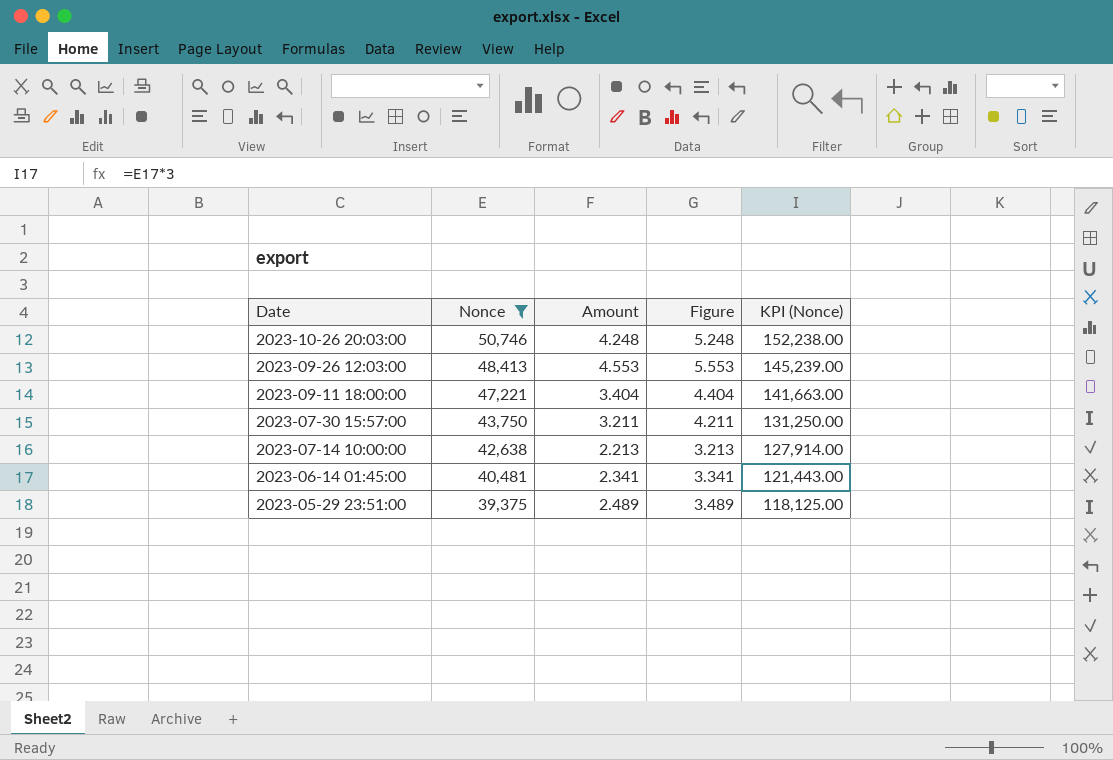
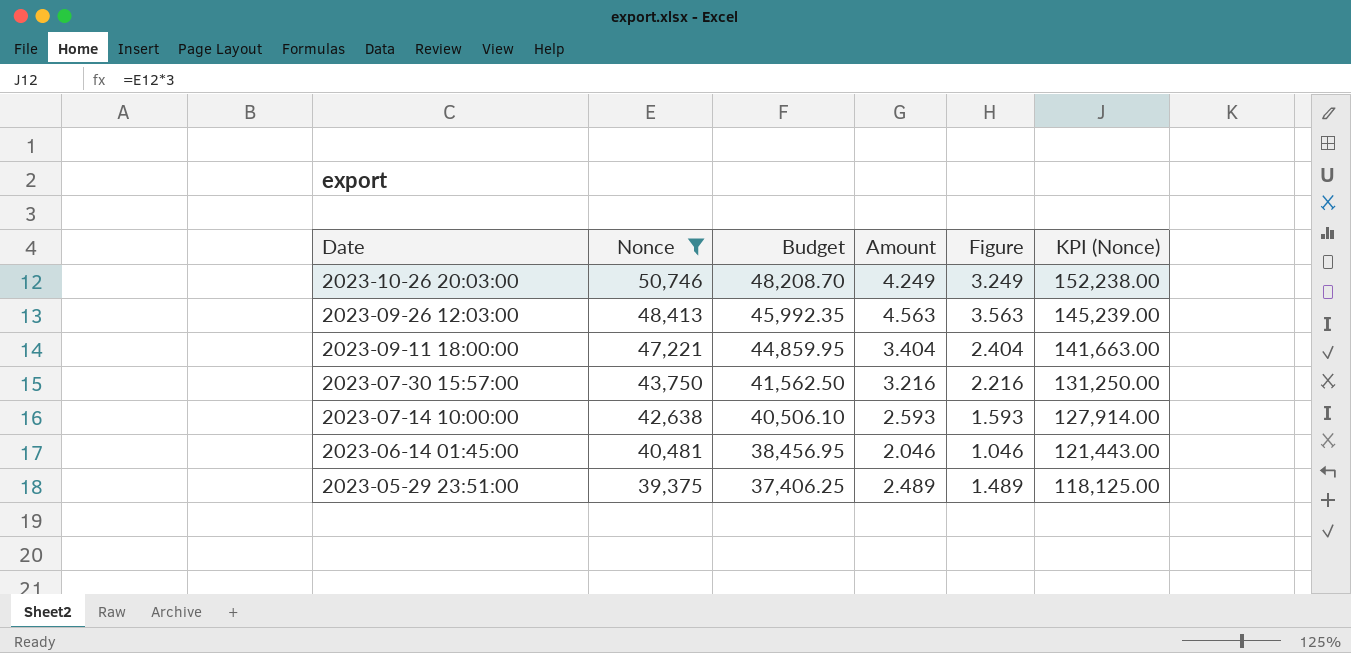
column Budget | formula: none -> [Nonce] * 0.95
column Figure | formula: [Amount] + 1 -> [Amount] - 1
2023-10-26 20:03:00 | Amount: 4.248 -> 4.249
2023-09-26 12:03:00 | Amount: 4.553 -> 4.563
2023-07-30 15:57:00 | Amount: 3.211 -> 3.216
2023-07-14 10:00:00 | Amount: 2.213 -> 2.593
2023-06-14 01:45:00 | Amount: 2.341 -> 2.046

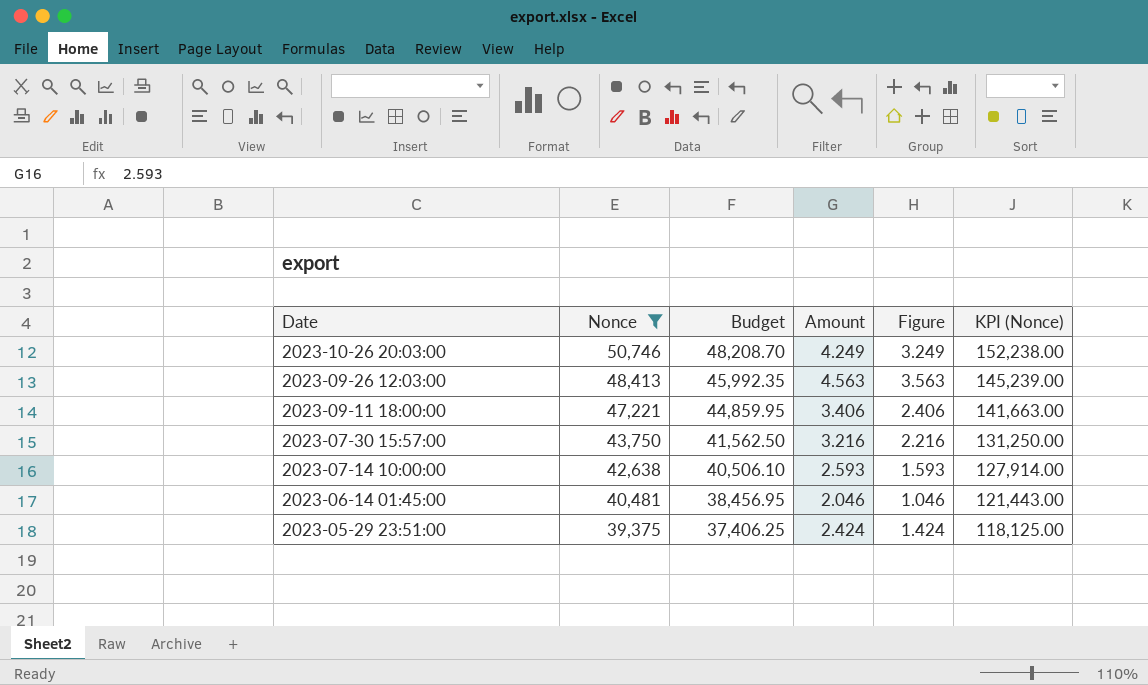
2023-09-11 18:00:00 | Amount: 3.404 -> 3.406
2023-09-11 18:00:00 | Figure: 2.404 -> 2.406
2023-05-29 23:51:00 | Amount: 2.489 -> 2.424
2023-05-29 23:51:00 | Figure: 1.489 -> 1.424

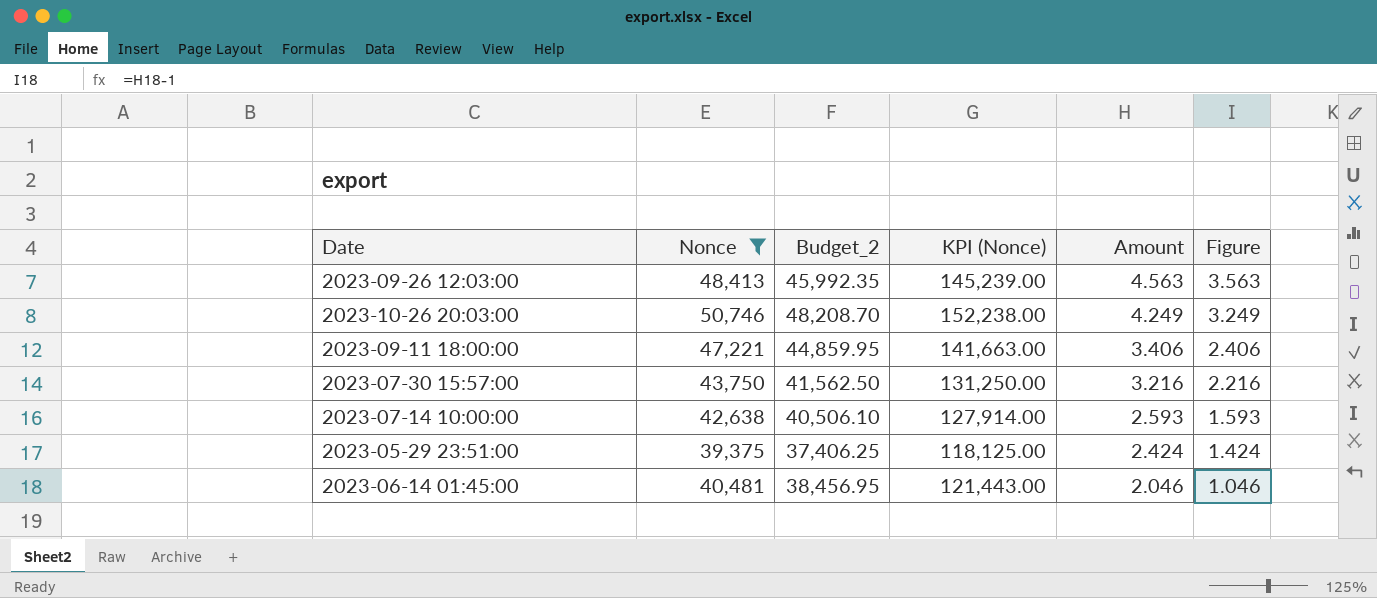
row order: Date descending -> Amount descending
column name: Budget -> Budget_2
column KPI (Nonce) | position: 6 -> 4

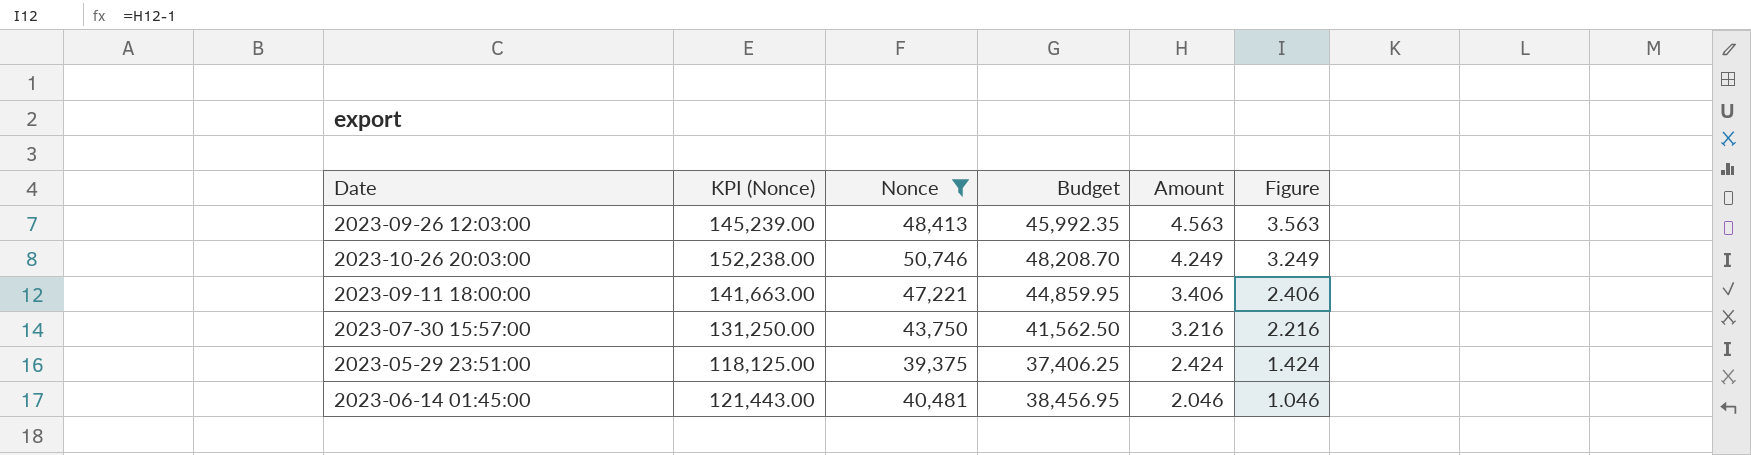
column KPI (Nonce) | position: 4 -> 2
column name: Budget_2 -> Budget
row 2023-07-14 10:00:00: 42,638 | 40,506.10 | 127,914.00 | 2.593 | 1.593 -> none

